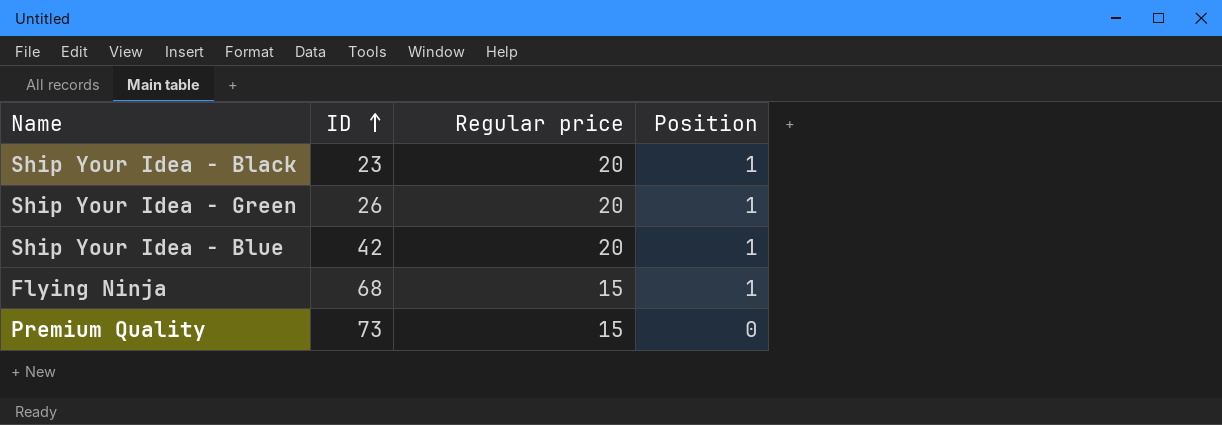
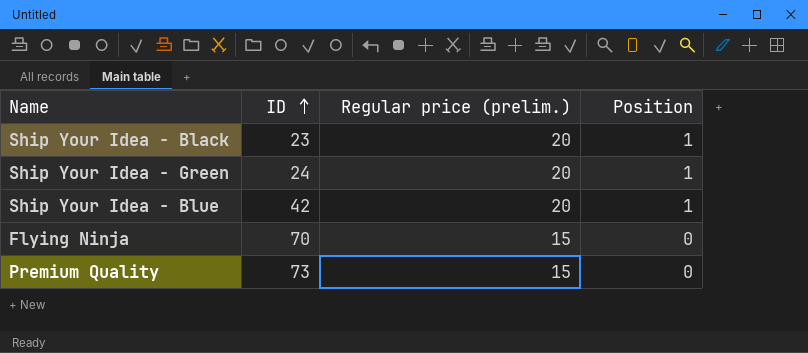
column name: Regular price -> Regular price (prelim.)
Ship Your Idea - Green | ID: 26 -> 24
Flying Ninja | ID: 68 -> 70
Flying Ninja | Position: 1 -> 0

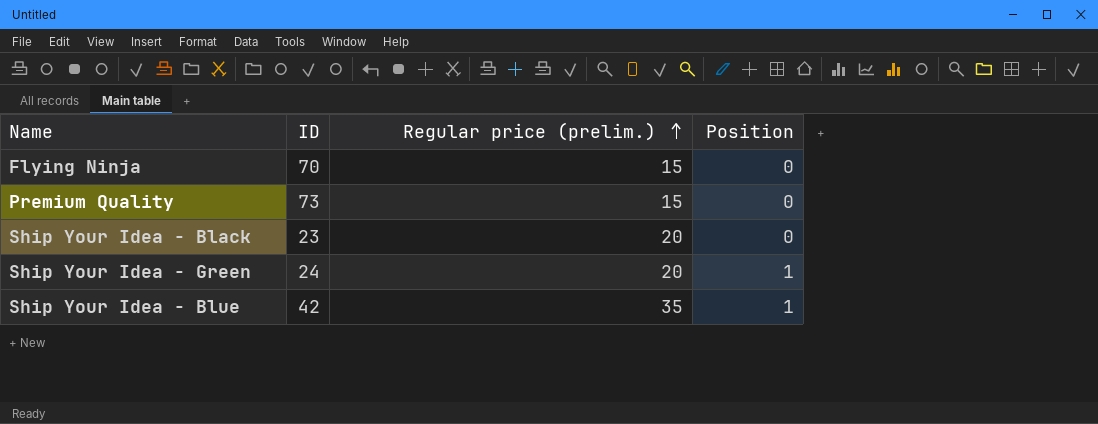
row order: ID ascending -> Regular price (prelim.) ascending
Ship Your Idea - Black | Position: 1 -> 0
Ship Your Idea - Blue | Regular price (prelim.): 20 -> 35

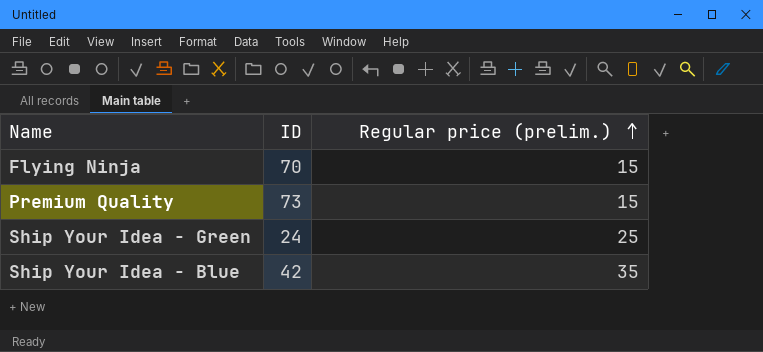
column Position | position: 4 -> none
row Ship Your Idea - Black: 23 | 20 | 0 -> none
Ship Your Idea - Green | Regular price (prelim.): 20 -> 25

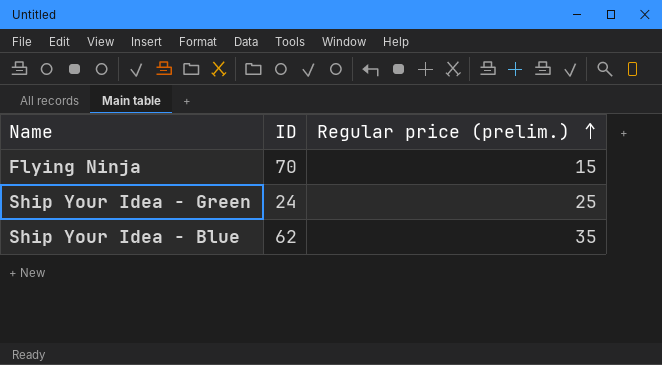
row Premium Quality: 73 | 15 -> none
Ship Your Idea - Blue | ID: 42 -> 62

